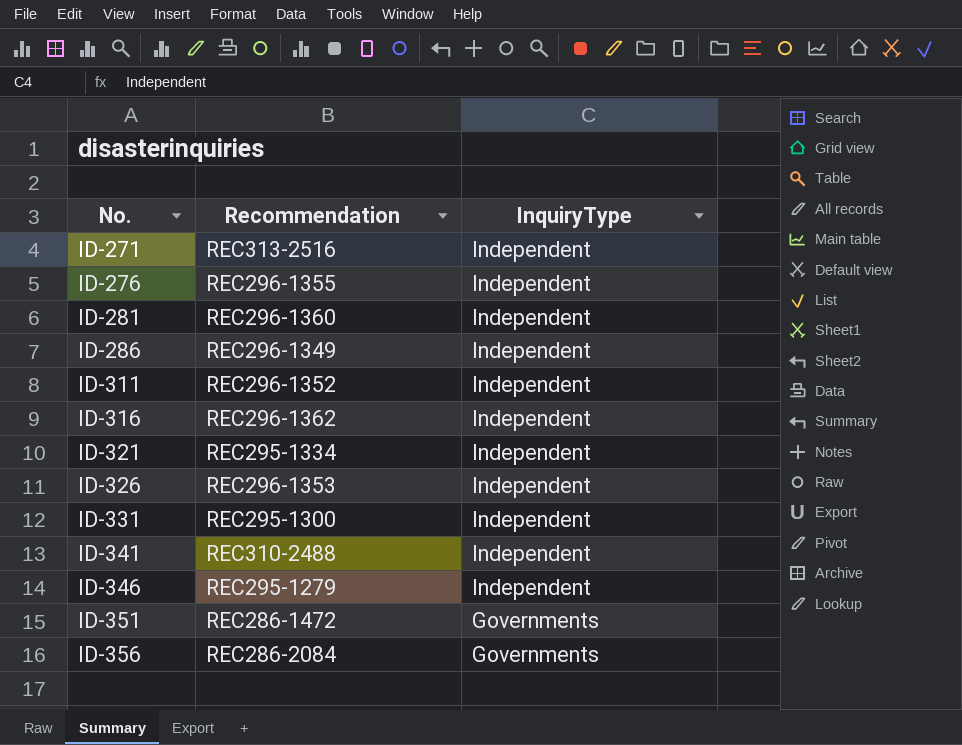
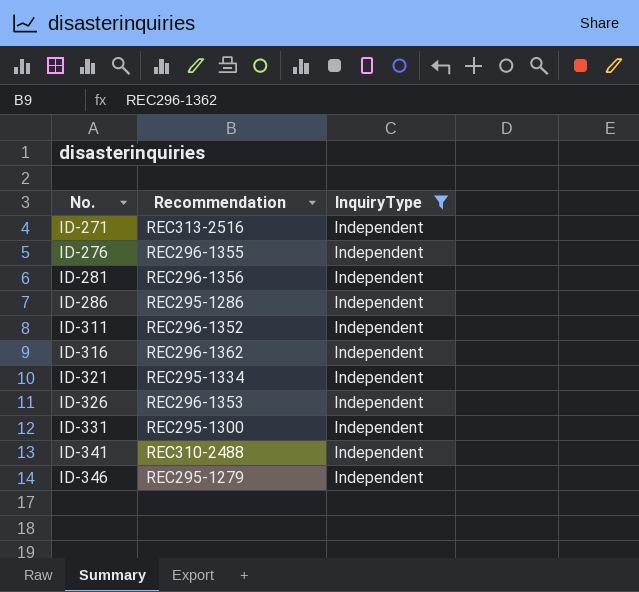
filter: none -> InquiryType = Independent
ID-281 | Recommendation: REC296-1360 -> REC296-1356
ID-286 | Recommendation: REC296-1349 -> REC295-1286

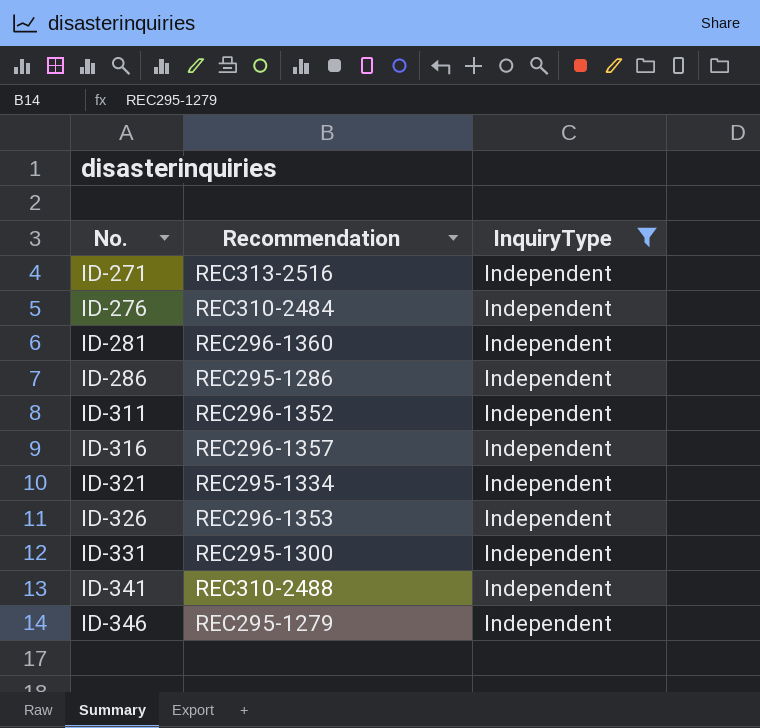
ID-276 | Recommendation: REC296-1355 -> REC310-2484
ID-281 | Recommendation: REC296-1356 -> REC296-1360
ID-316 | Recommendation: REC296-1362 -> REC296-1357

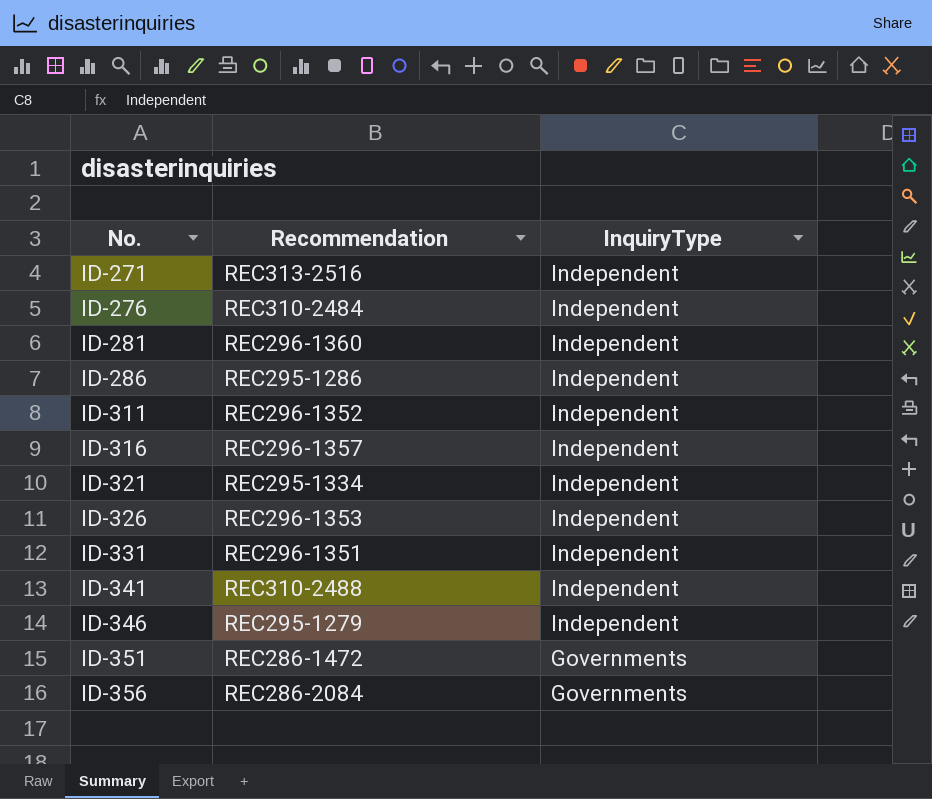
filter: InquiryType = Independent -> none
ID-331 | Recommendation: REC295-1300 -> REC296-1351

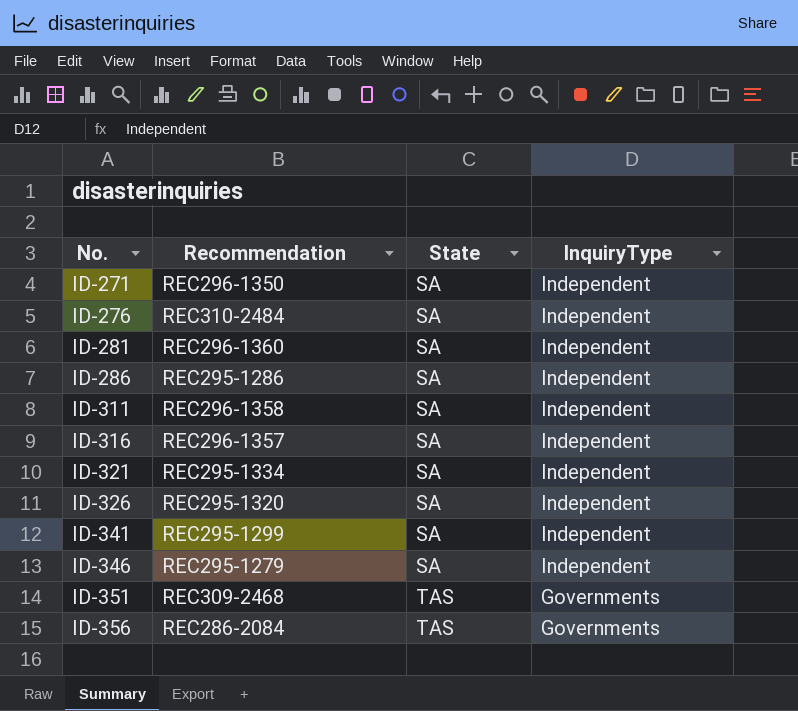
column State | position: none -> 3
row ID-331: REC296-1351 | Independent -> none
ID-271 | Recommendation: REC313-2516 -> REC296-1350
ID-311 | Recommendation: REC296-1352 -> REC296-1358
ID-326 | Recommendation: REC296-1353 -> REC295-1320
ID-341 | Recommendation: REC310-2488 -> REC295-1299
ID-351 | Recommendation: REC286-1472 -> REC309-2468

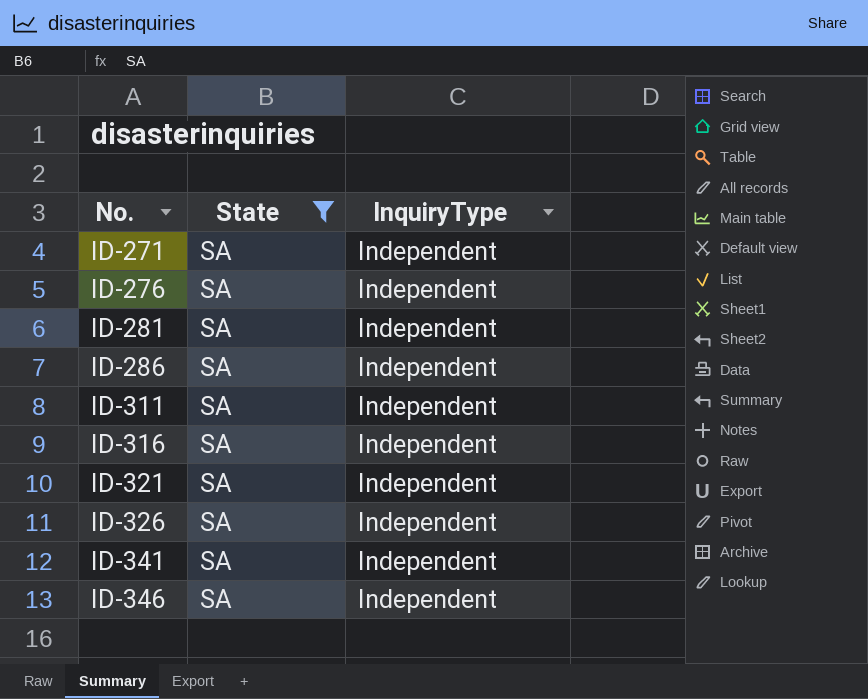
filter: none -> State = SA
column Recommendation | position: 2 -> none

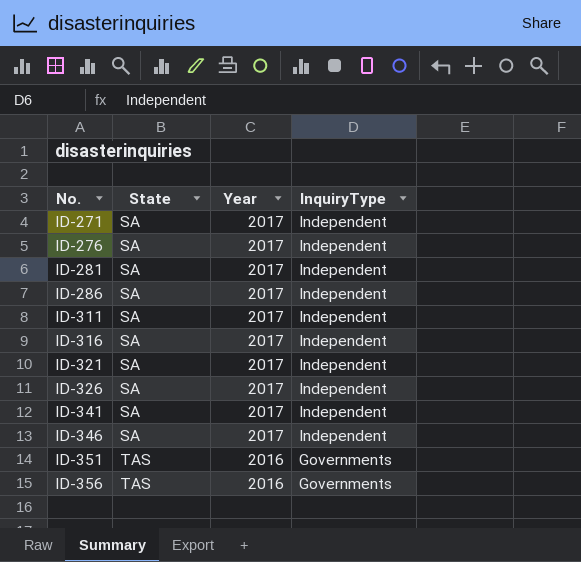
filter: State = SA -> none
column Year | position: none -> 3

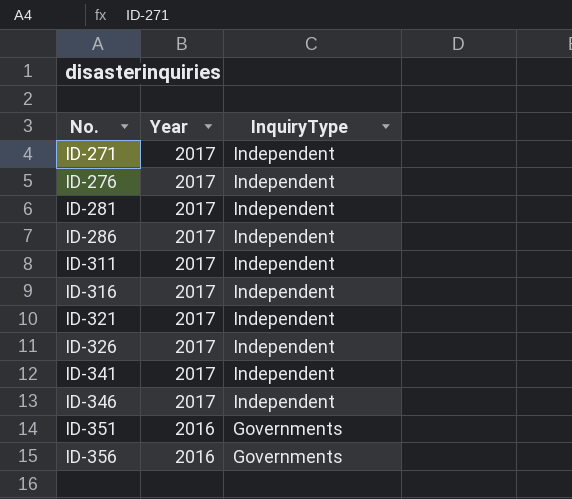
column State | position: 2 -> none

